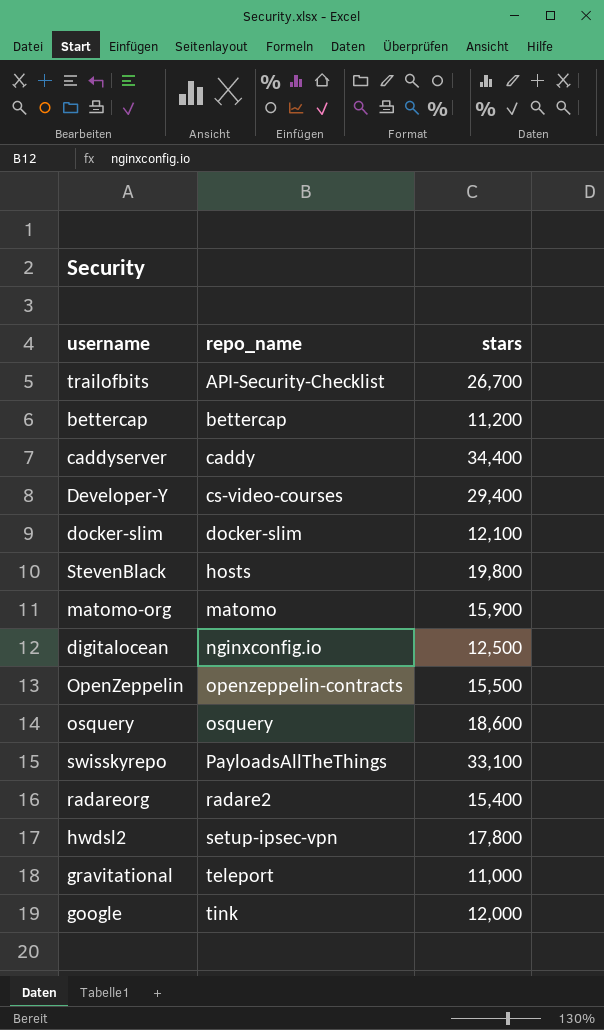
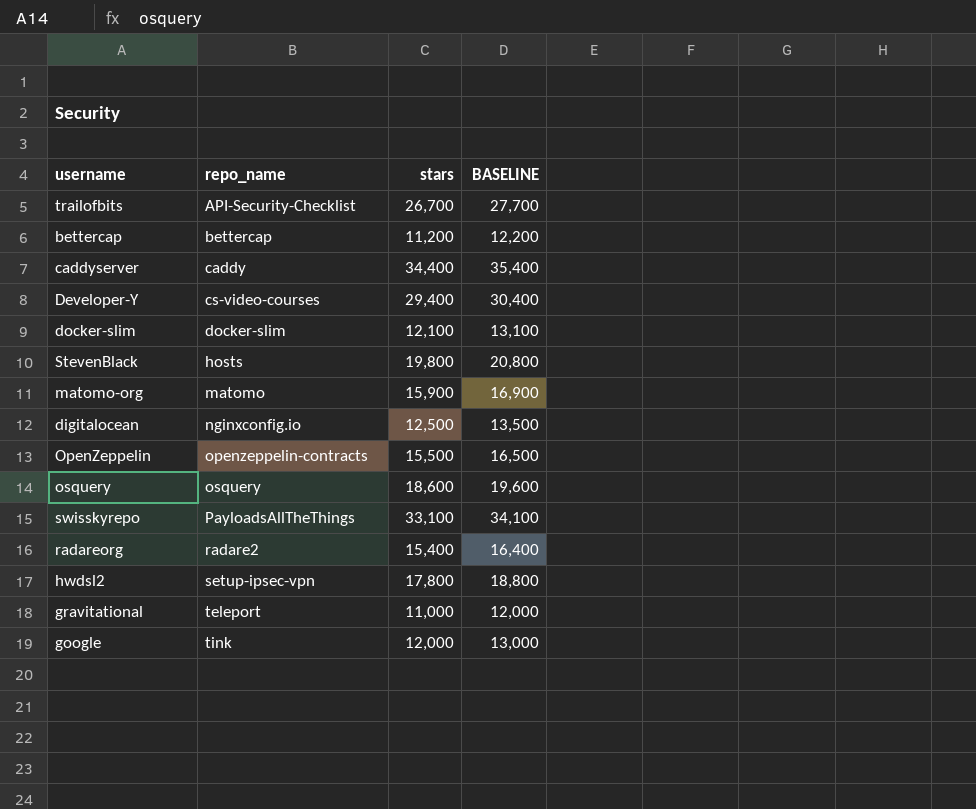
column BASELINE | formula: none -> [stars] + 1000

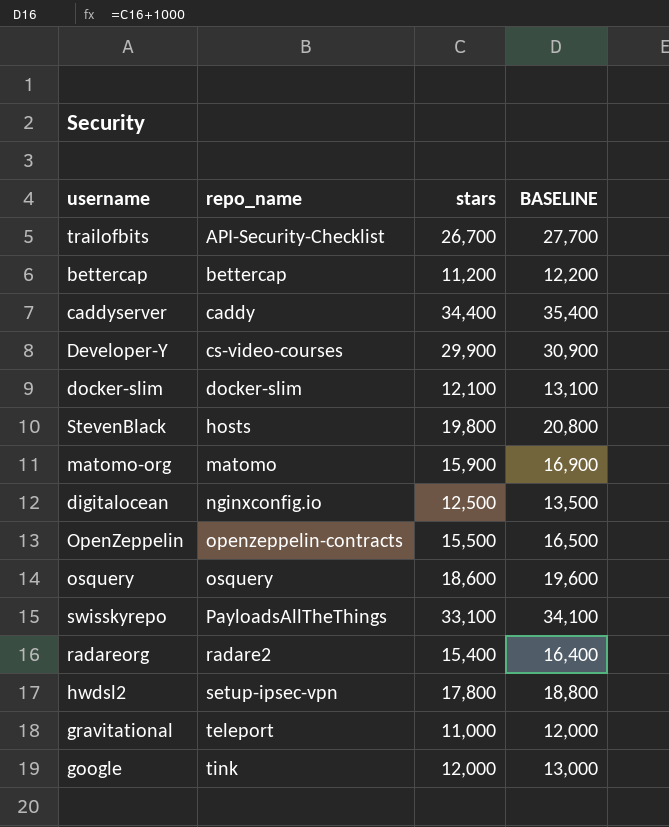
Developer-Y | stars: 29,400 -> 29,900
Developer-Y | BASELINE: 30,400 -> 30,900

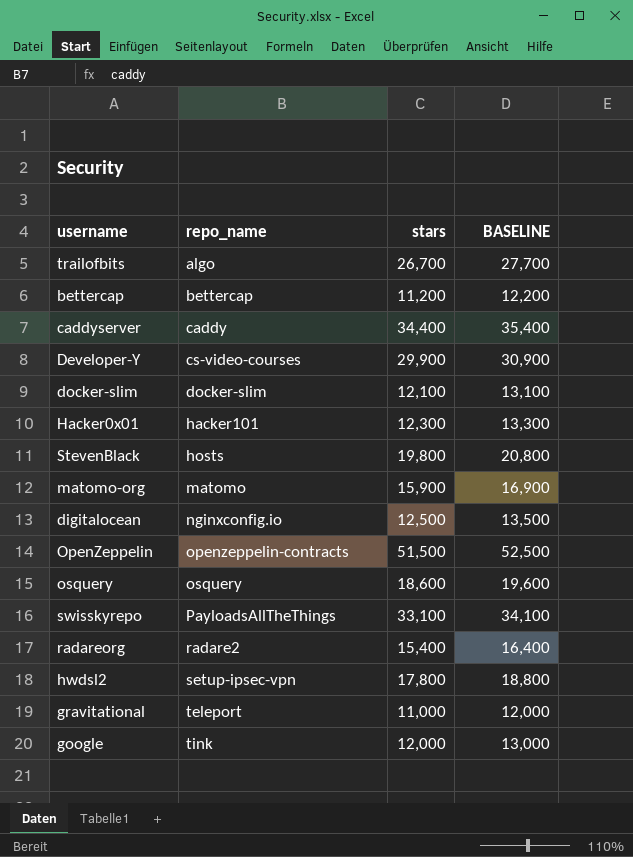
trailofbits | repo_name: API-Security-Checklist -> algo
row Hacker0x01: none -> hacker101 | 12,300 | 13,300
OpenZeppelin | stars: 15,500 -> 51,500
OpenZeppelin | BASELINE: 16,500 -> 52,500

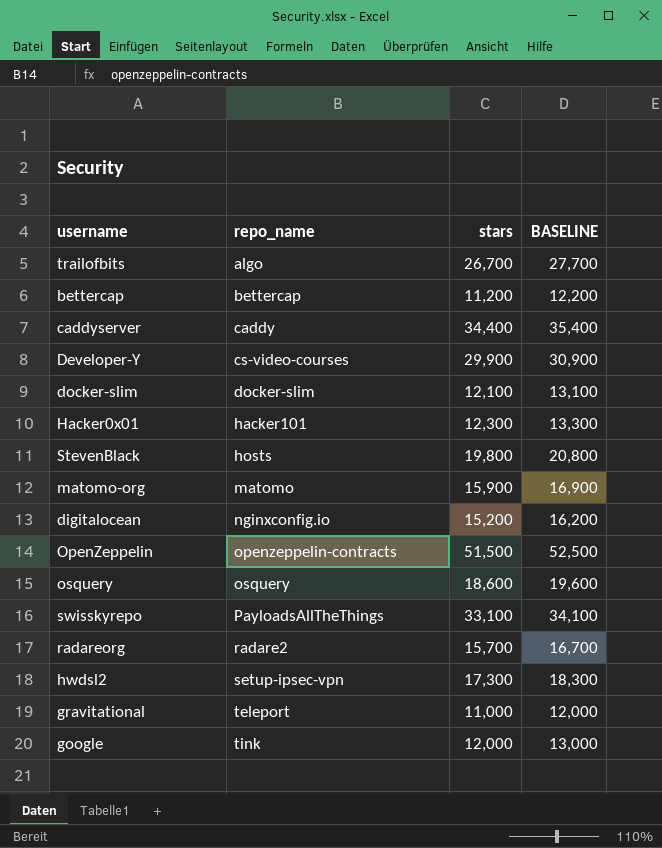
digitalocean | stars: 12,500 -> 15,200
digitalocean | BASELINE: 13,500 -> 16,200
radareorg | stars: 15,400 -> 15,700
radareorg | BASELINE: 16,400 -> 16,700
hwdsl2 | stars: 17,800 -> 17,300
hwdsl2 | BASELINE: 18,800 -> 18,300

